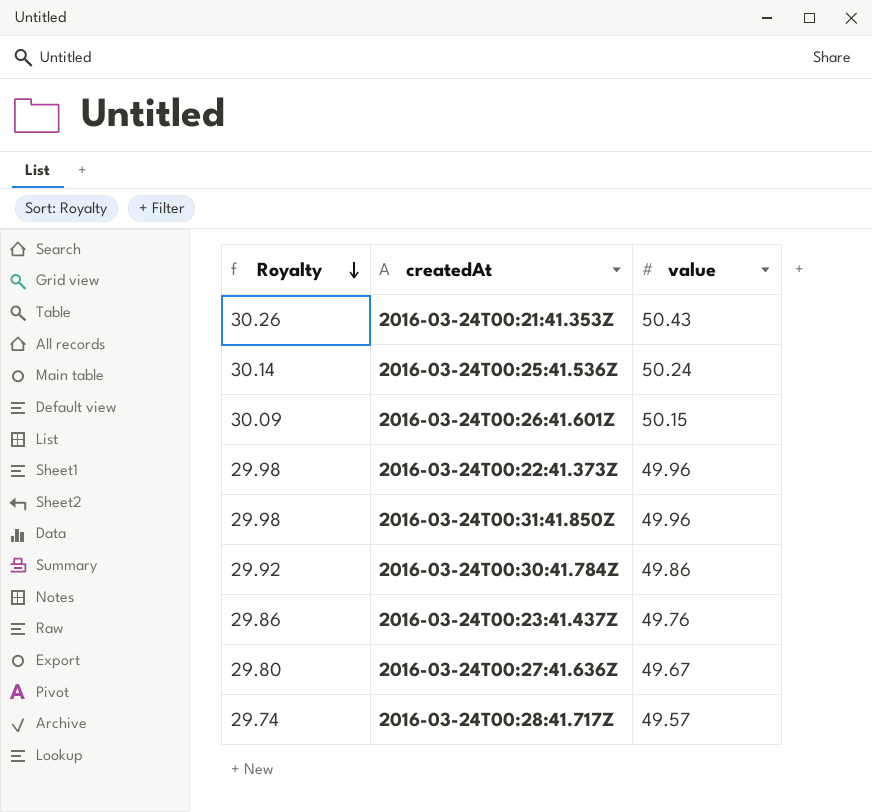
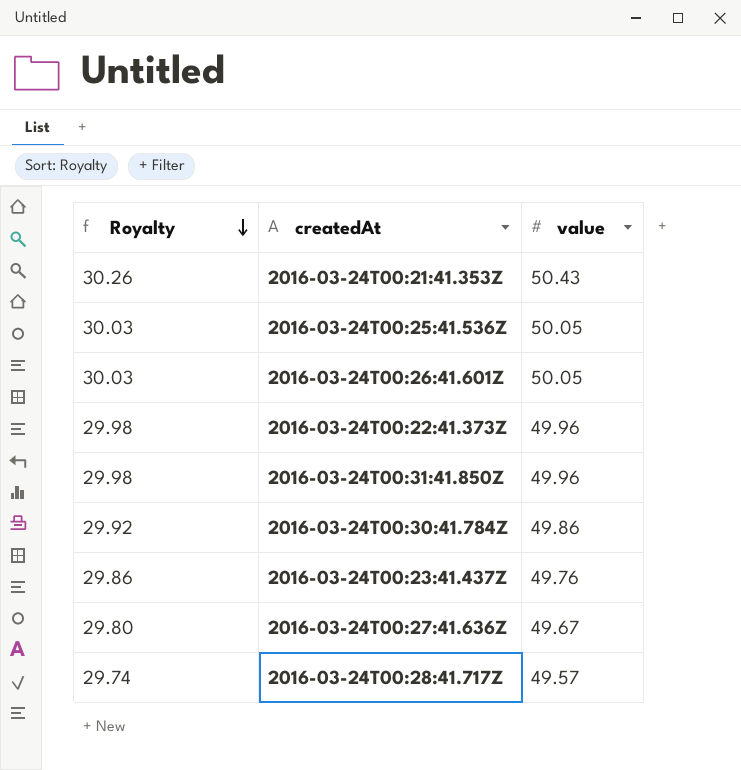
2016-03-24T00:25:41.536Z | Royalty: 30.14 -> 30.03
2016-03-24T00:25:41.536Z | value: 50.24 -> 50.05
2016-03-24T00:26:41.601Z | Royalty: 30.09 -> 30.03
2016-03-24T00:26:41.601Z | value: 50.15 -> 50.05

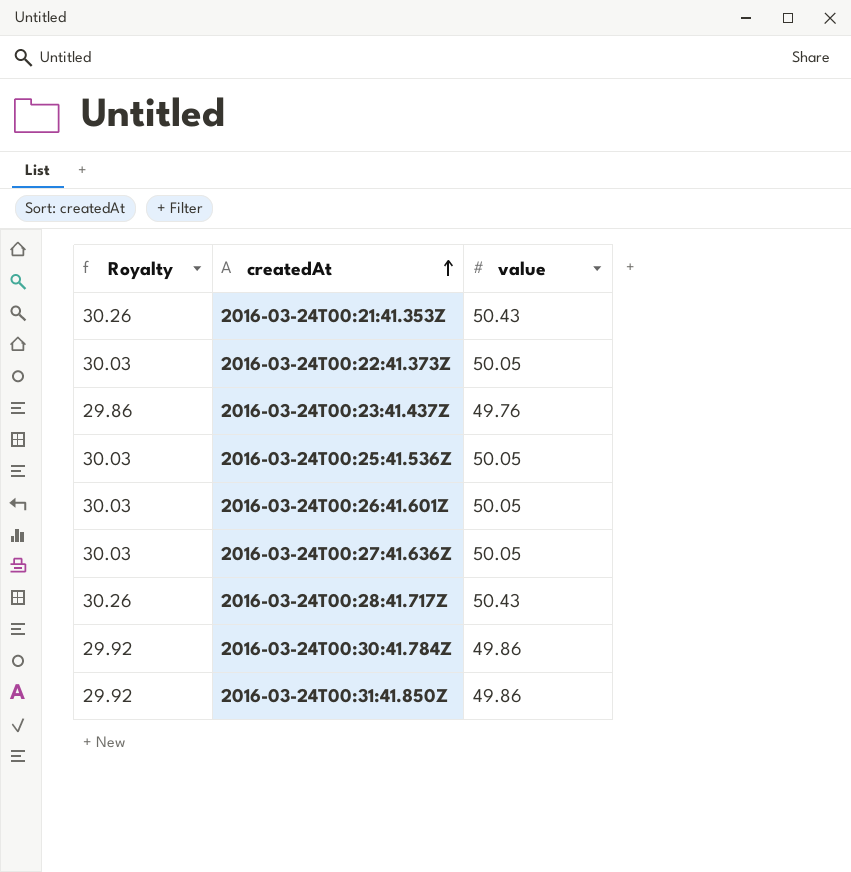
row order: Royalty descending -> createdAt ascending
2016-03-24T00:22:41.373Z | Royalty: 29.98 -> 30.03
2016-03-24T00:22:41.373Z | value: 49.96 -> 50.05
2016-03-24T00:27:41.636Z | Royalty: 29.80 -> 30.03
2016-03-24T00:27:41.636Z | value: 49.67 -> 50.05
2016-03-24T00:28:41.717Z | Royalty: 29.74 -> 30.26
2016-03-24T00:28:41.717Z | value: 49.57 -> 50.43
2016-03-24T00:31:41.850Z | Royalty: 29.98 -> 29.92
2016-03-24T00:31:41.850Z | value: 49.96 -> 49.86

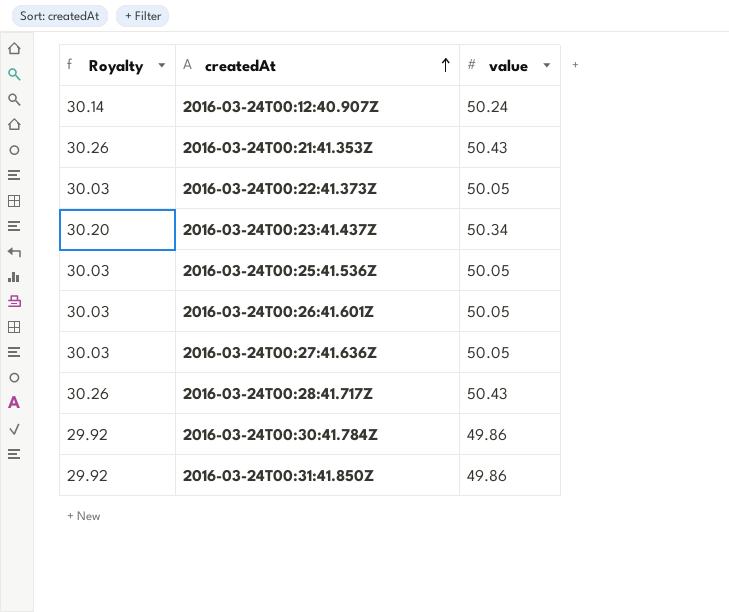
row 2016-03-24T00:12:40.907Z: none -> 30.14 | 50.24
2016-03-24T00:23:41.437Z | Royalty: 29.86 -> 30.20
2016-03-24T00:23:41.437Z | value: 49.76 -> 50.34

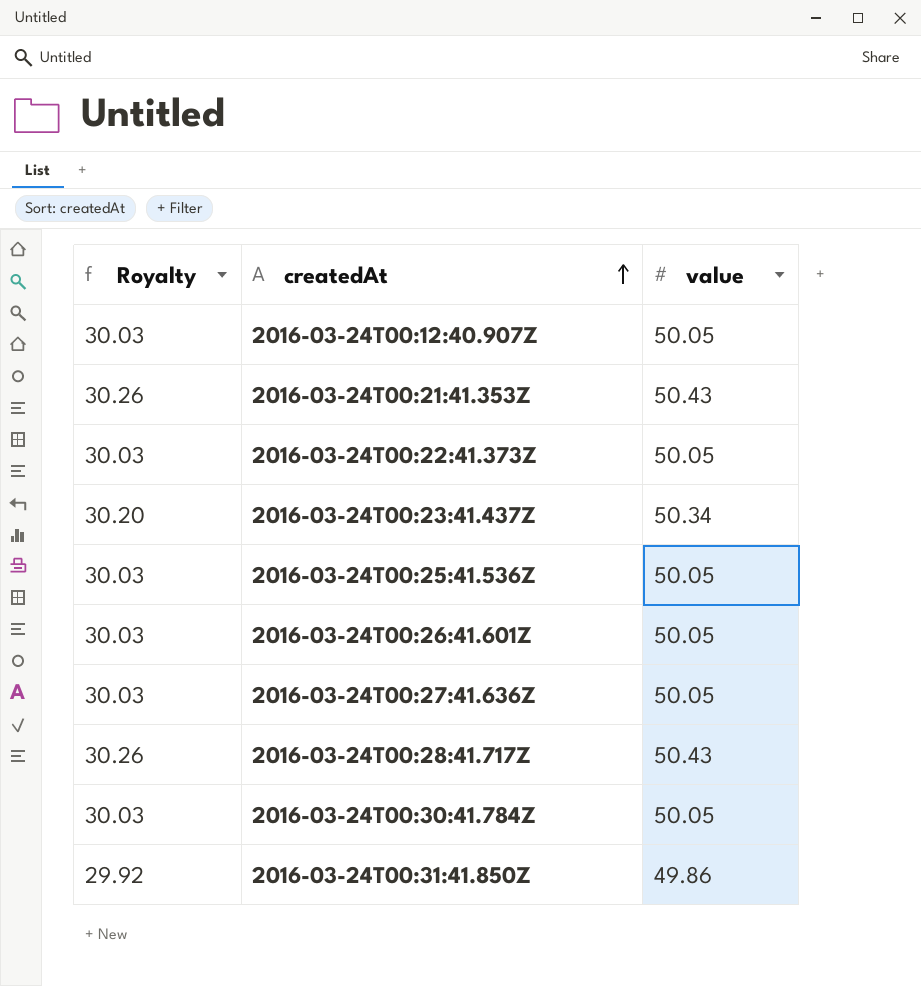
2016-03-24T00:12:40.907Z | Royalty: 30.14 -> 30.03
2016-03-24T00:12:40.907Z | value: 50.24 -> 50.05
2016-03-24T00:30:41.784Z | Royalty: 29.92 -> 30.03
2016-03-24T00:30:41.784Z | value: 49.86 -> 50.05

